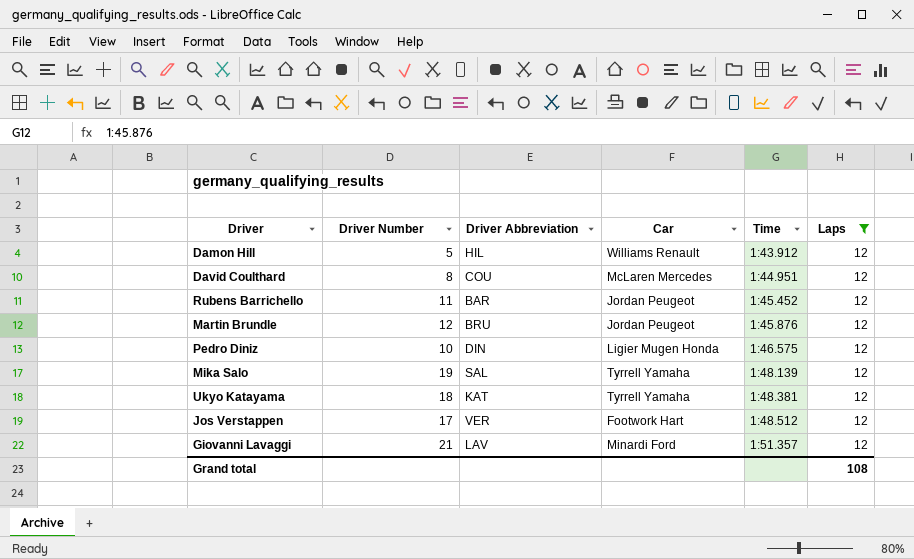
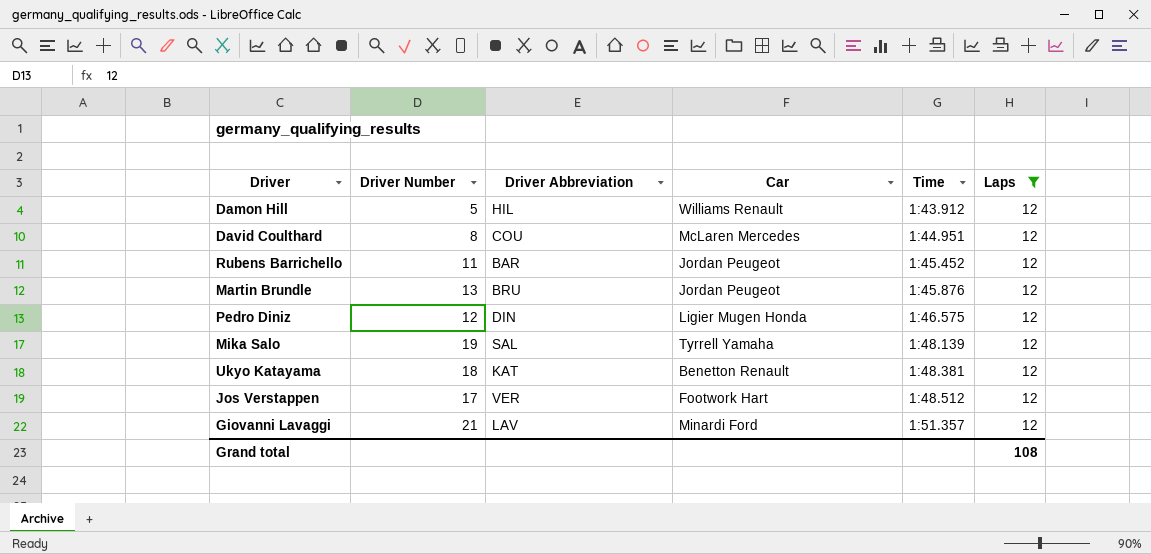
Martin Brundle | Driver Number: 12 -> 13
Pedro Diniz | Driver Number: 10 -> 12
Ukyo Katayama | Car: Tyrrell Yamaha -> Benetton Renault

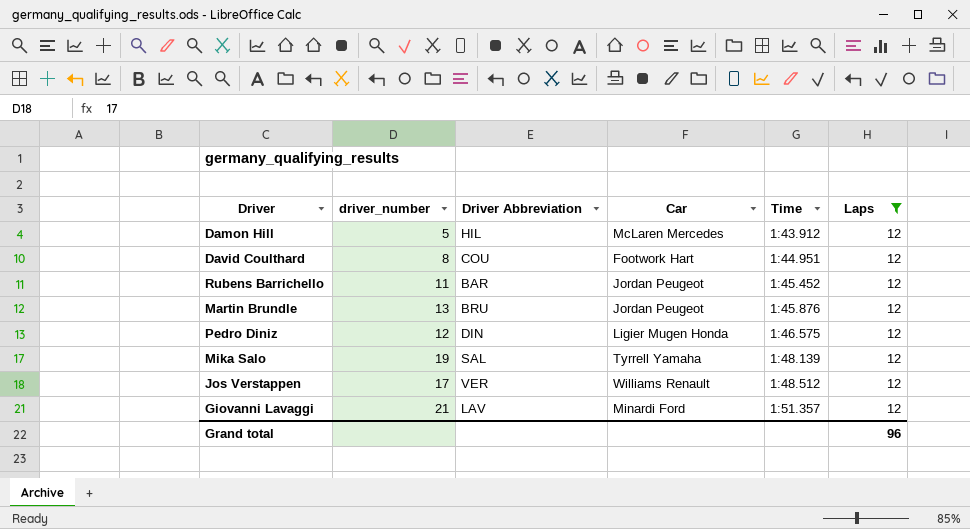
column name: Driver Number -> driver_number
row Ukyo Katayama: 18 | KAT | Benetton Renault | 1:48.381 | 12 -> none
Damon Hill | Car: Williams Renault -> McLaren Mercedes
David Coulthard | Car: McLaren Mercedes -> Footwork Hart
Jos Verstappen | Car: Footwork Hart -> Williams Renault
Grand total | Laps: 108 -> 96

